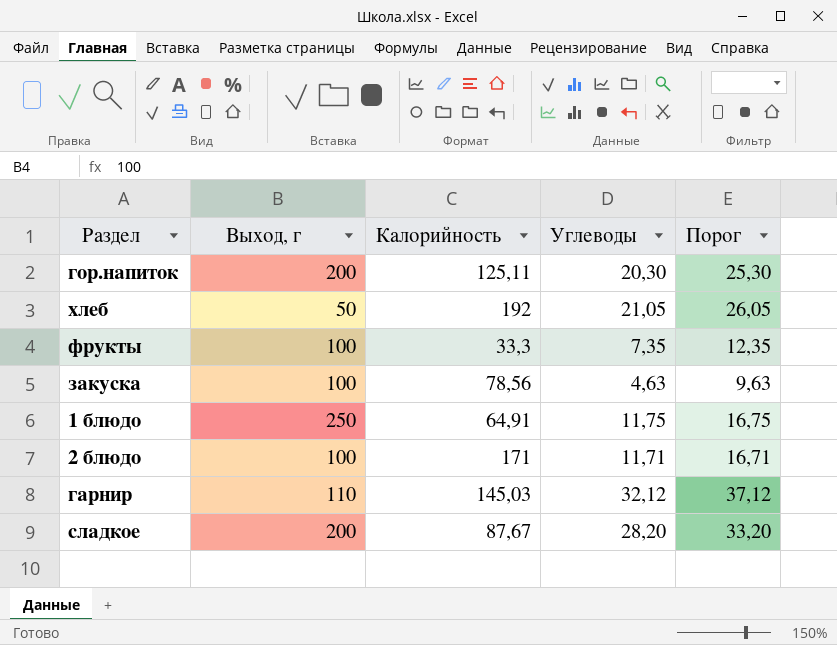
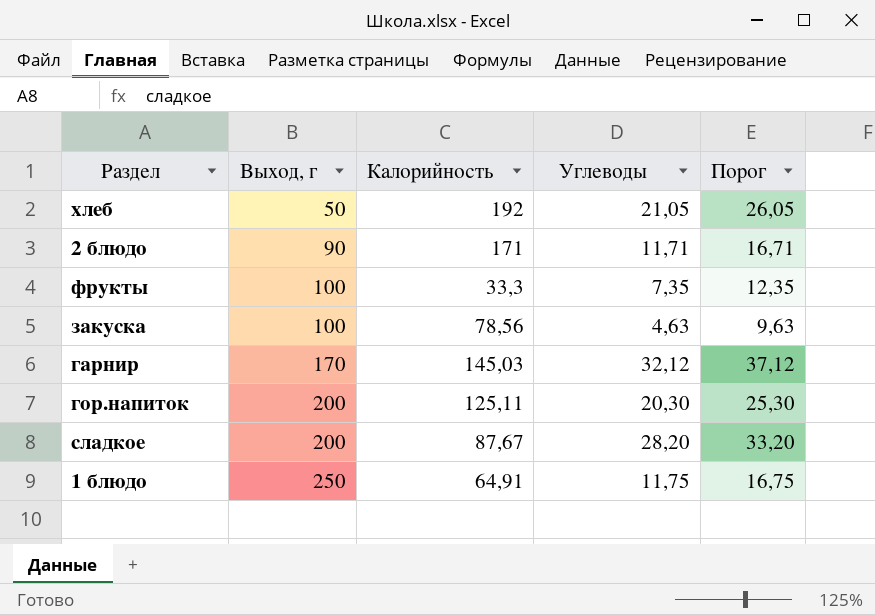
row order: none -> Выход, г ascending
2 блюдо | Выход, г: 100 -> 90
гарнир | Выход, г: 110 -> 170

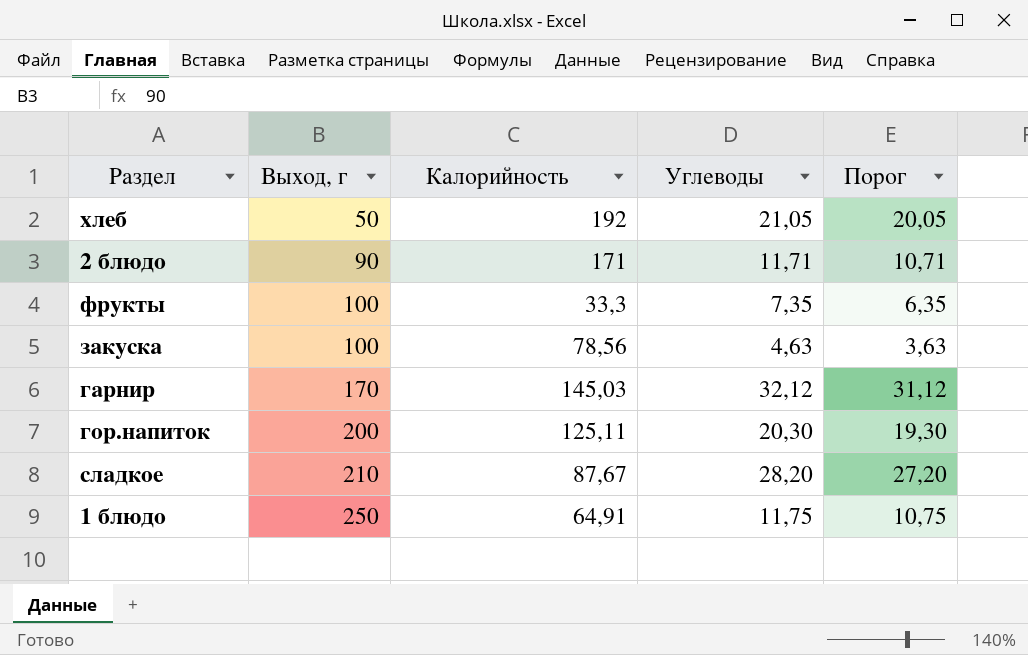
column Порог | formula: [Углеводы] + 5 -> [Углеводы] - 1
сладкое | Выход, г: 200 -> 210

